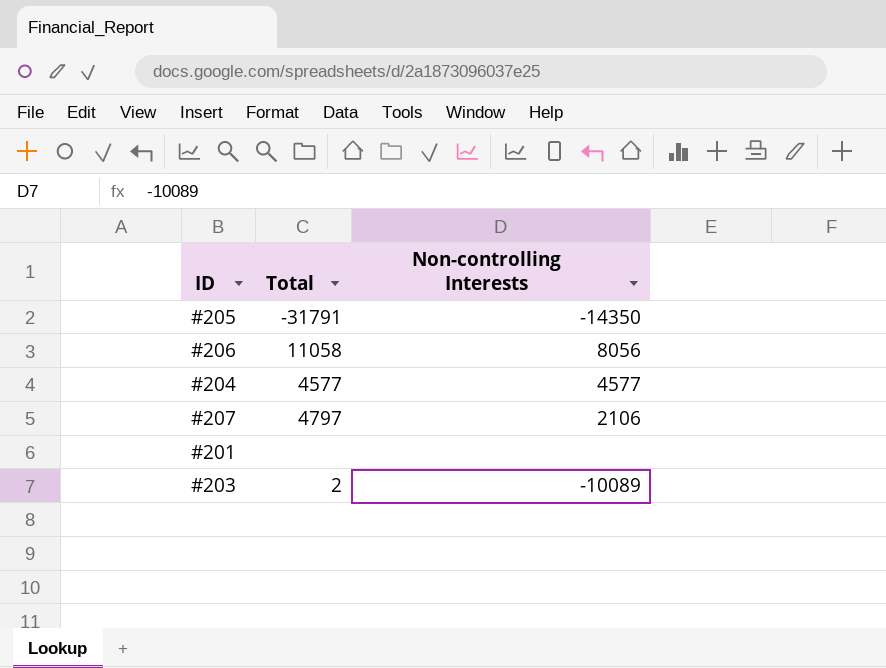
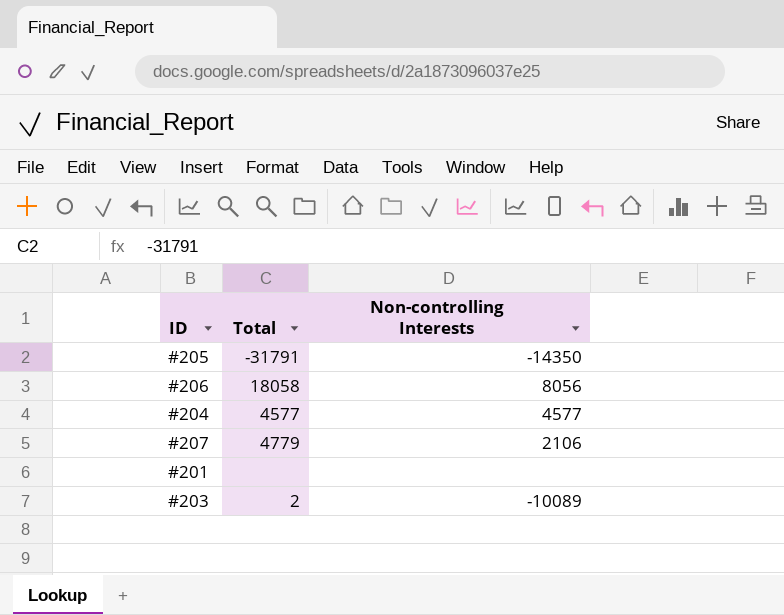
#206 | Total: 11058 -> 18058
#207 | Total: 4797 -> 4779

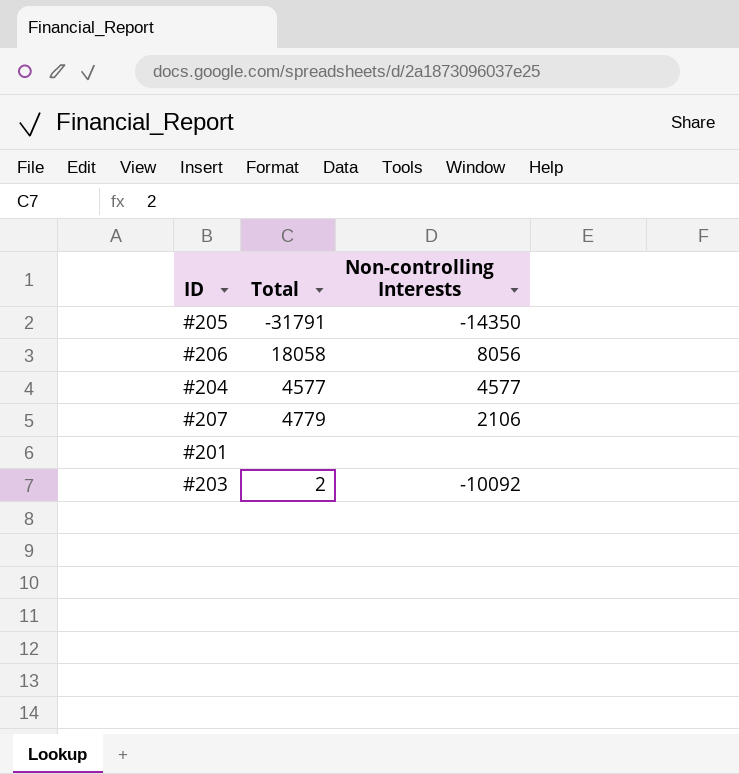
#203 | Non-controlling Interests: -10089 -> -10092

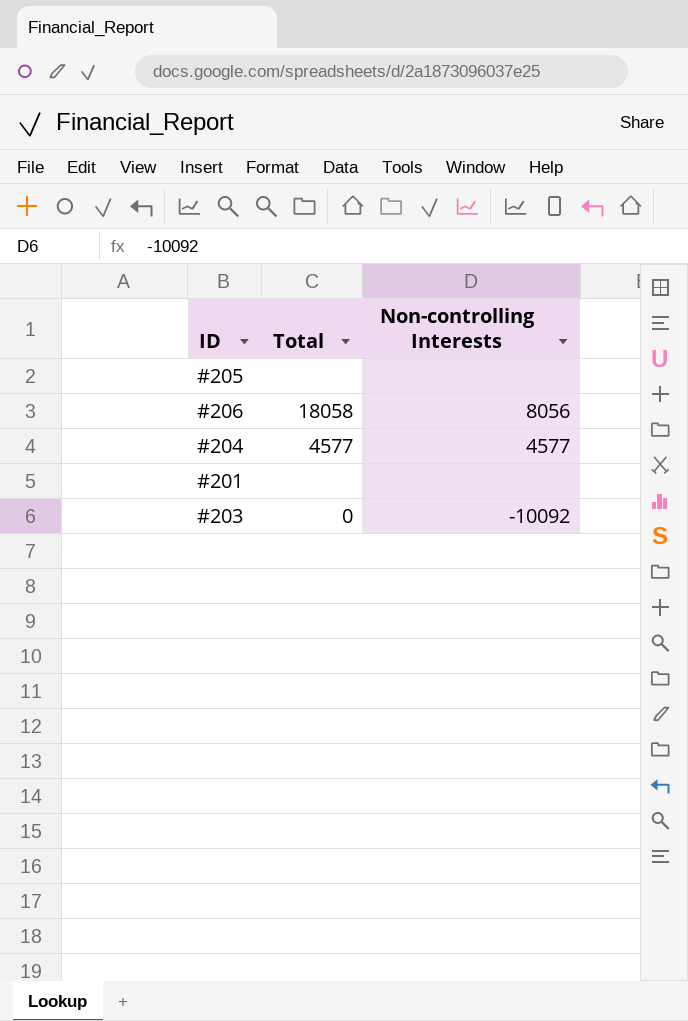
row #207: 4779 | 2106 -> none
#205 | Total: -31791 -> none
#205 | Non-controlling Interests: -14350 -> none
#203 | Total: 2 -> 0

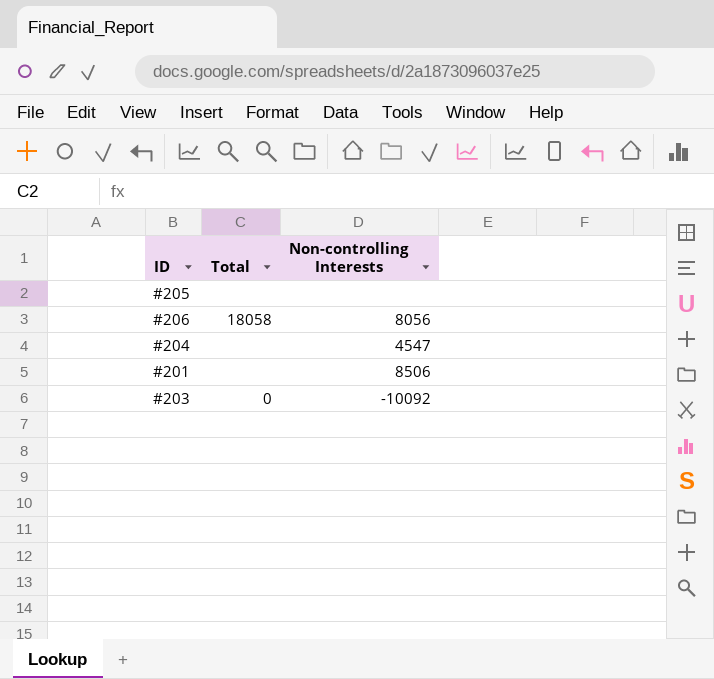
#204 | Total: 4577 -> none
#204 | Non-controlling Interests: 4577 -> 4547
#201 | Non-controlling Interests: none -> 8506

